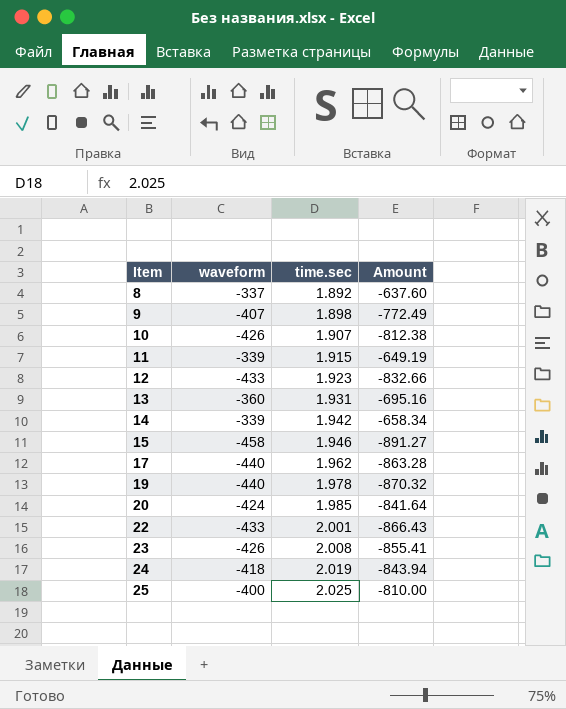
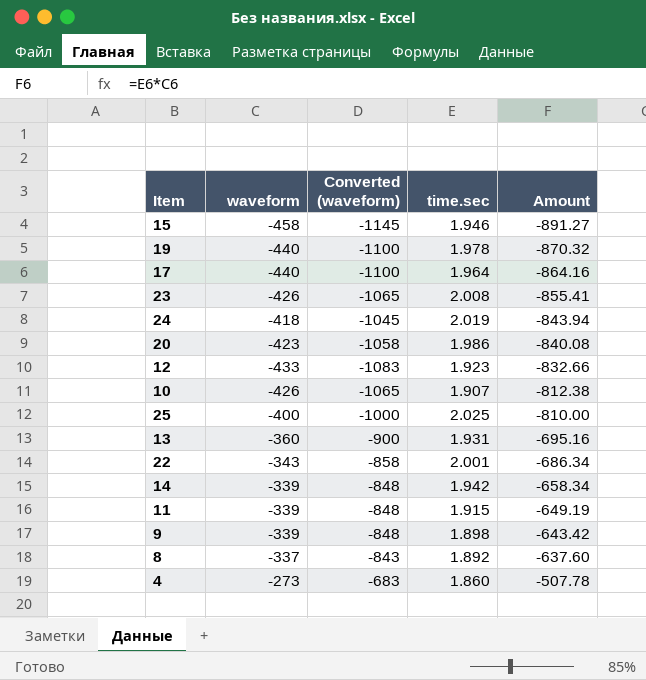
row order: Item ascending -> Amount ascending
column Converted (waveform) | formula: none -> [waveform] * 2.5
17 | time.sec: 1.962 -> 1.964
17 | Amount: -863.28 -> -864.16
20 | waveform: -424 -> -423
20 | time.sec: 1.985 -> 1.986
20 | Amount: -841.64 -> -840.08
22 | waveform: -433 -> -343
22 | Amount: -866.43 -> -686.34
9 | waveform: -407 -> -339
9 | Amount: -772.49 -> -643.42
row 4: none -> -273 | -683 | 1.860 | -507.78

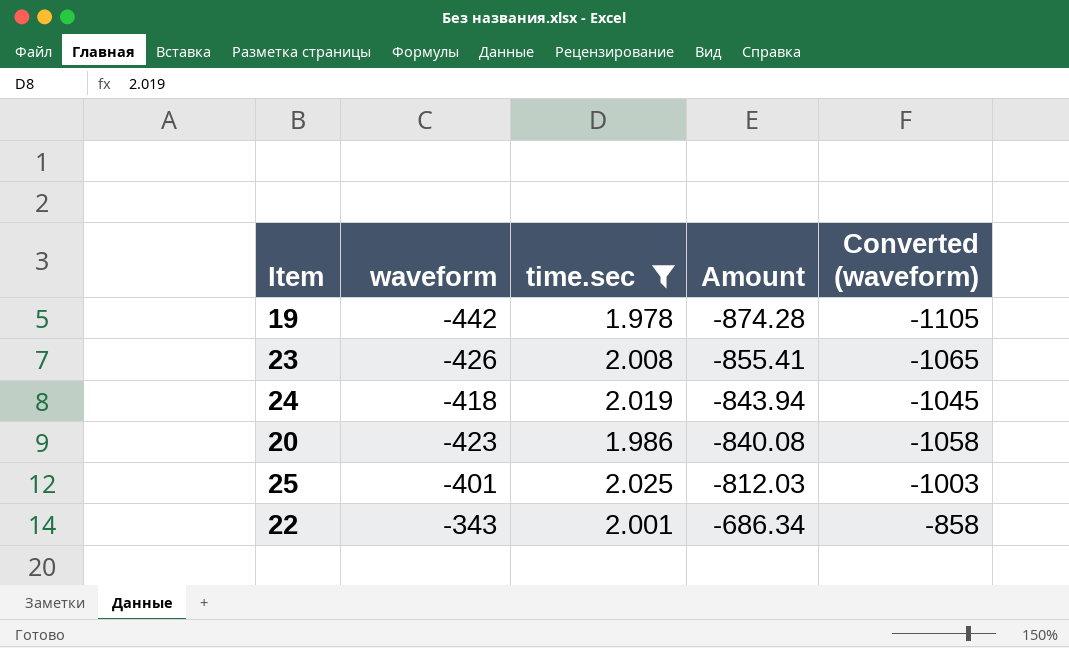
filter: none -> time.sec >= 1.978
column Converted (waveform) | position: 3 -> 5
19 | waveform: -440 -> -442
19 | Amount: -870.32 -> -874.28
19 | Converted (waveform): -1100 -> -1105
25 | waveform: -400 -> -401
25 | Amount: -810.00 -> -812.03
25 | Converted (waveform): -1000 -> -1003

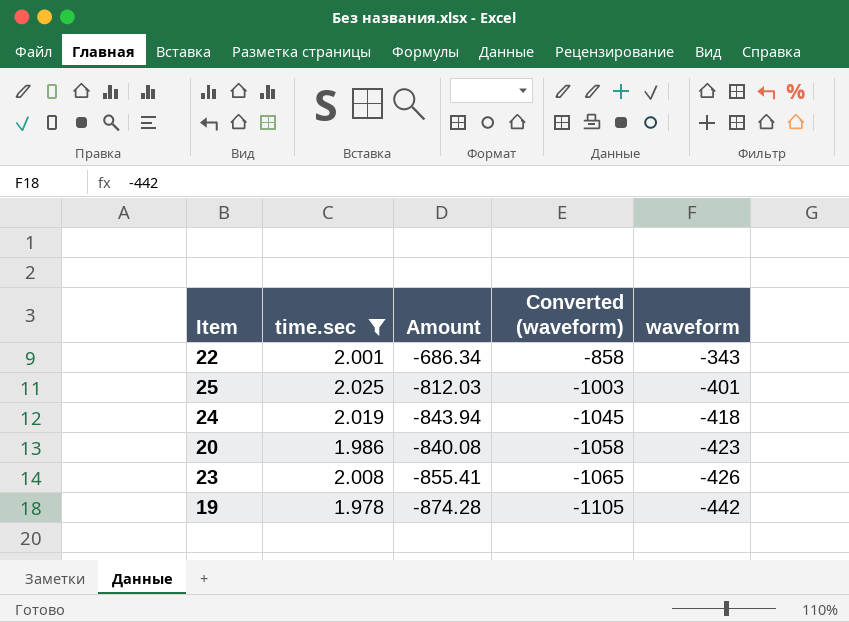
row order: Amount ascending -> Converted (waveform) descending
column waveform | position: 2 -> 5

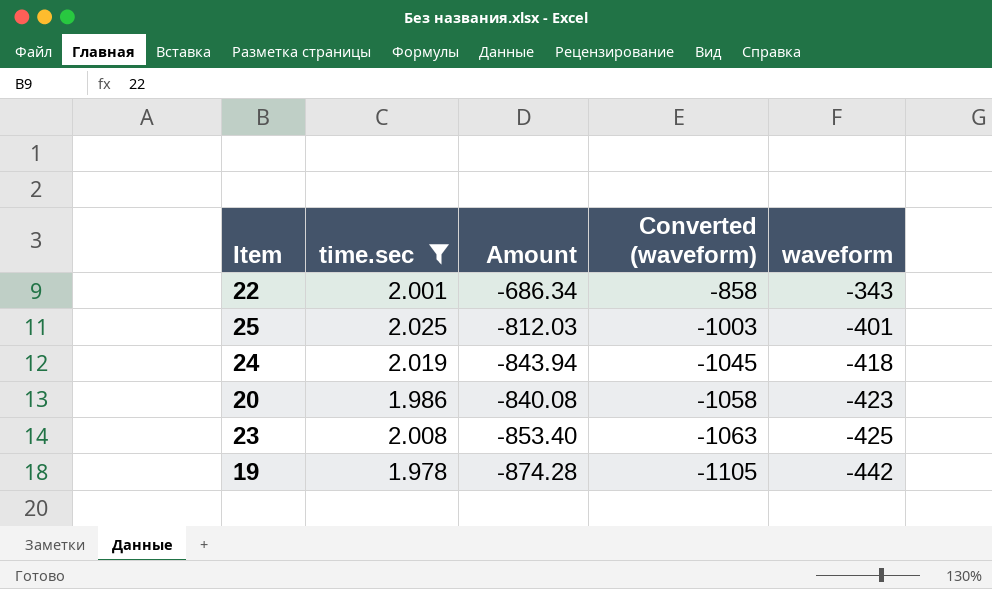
23 | Amount: -855.41 -> -853.40
23 | Converted (waveform): -1065 -> -1063
23 | waveform: -426 -> -425

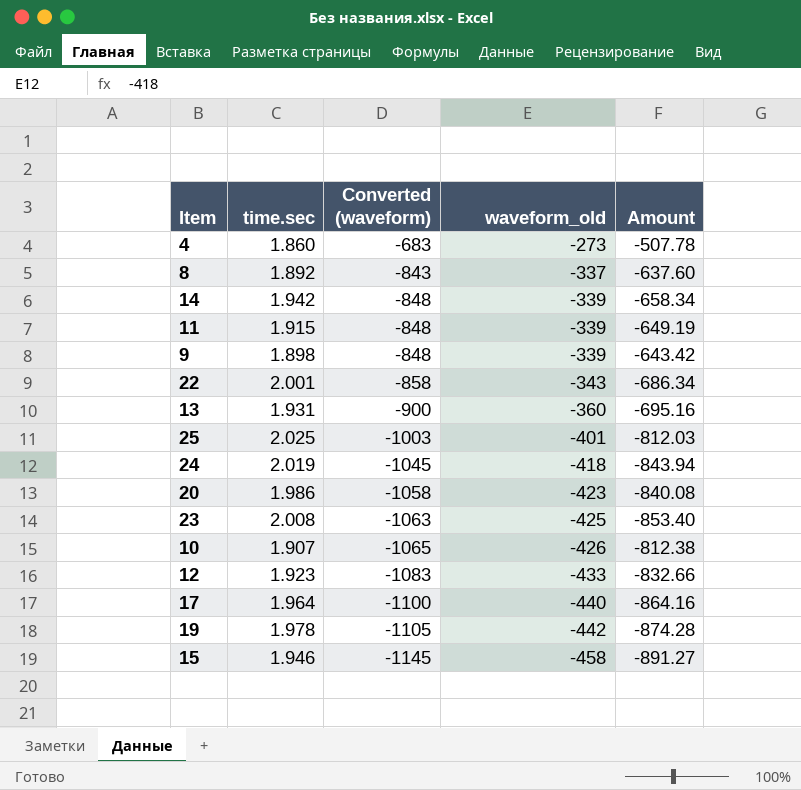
filter: time.sec >= 1.978 -> none
column name: waveform -> waveform_old
column Amount | position: 3 -> 5

